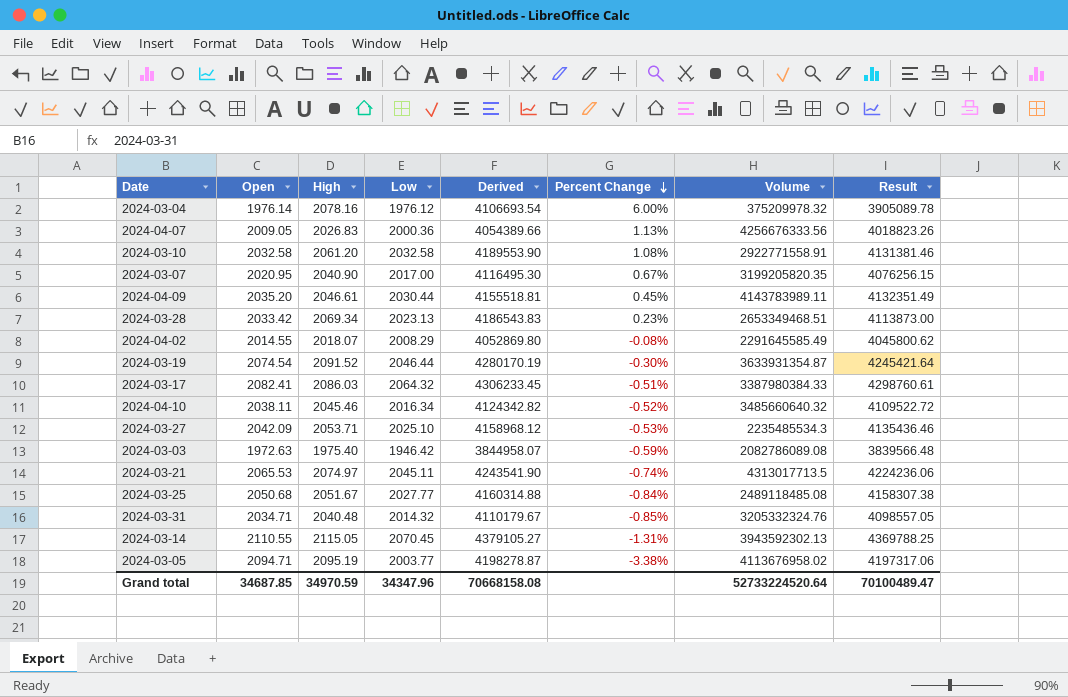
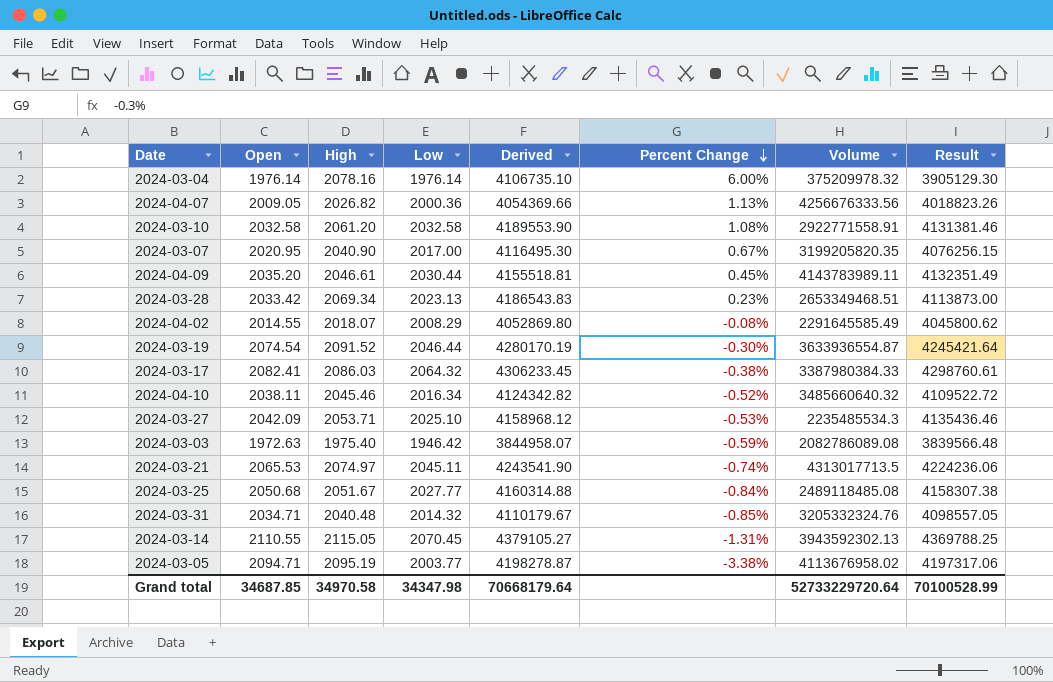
2024-03-04 | Low: 1976.12 -> 1976.14
2024-03-04 | Derived: 4106693.54 -> 4106735.10
2024-03-04 | Result: 3905089.78 -> 3905129.30
2024-04-07 | High: 2026.83 -> 2026.82
2024-04-07 | Derived: 4054389.66 -> 4054369.66
2024-03-19 | Volume: 3633931354.87 -> 3633936554.87
2024-03-17 | Percent Change: -0.51% -> -0.38%
Grand total | High: 34970.59 -> 34970.58
Grand total | Low: 34347.96 -> 34347.98
Grand total | Derived: 70668158.08 -> 70668179.64
Grand total | Volume: 52733224520.64 -> 52733229720.64
Grand total | Result: 70100489.47 -> 70100528.99

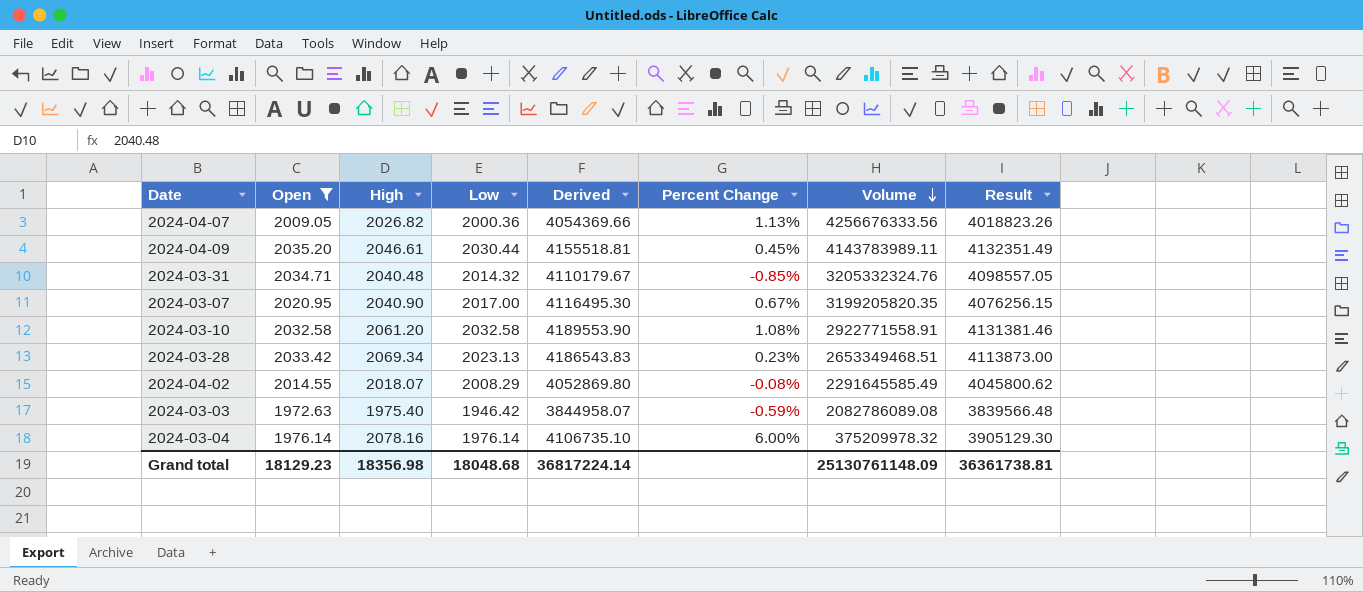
filter: none -> Open <= 2035.20
row order: Percent Change descending -> Volume descending
Grand total | Open: 34687.85 -> 18129.23
Grand total | High: 34970.58 -> 18356.98
Grand total | Low: 34347.98 -> 18048.68
Grand total | Derived: 70668179.64 -> 36817224.14
Grand total | Volume: 52733229720.64 -> 25130761148.09
Grand total | Result: 70100528.99 -> 36361738.81

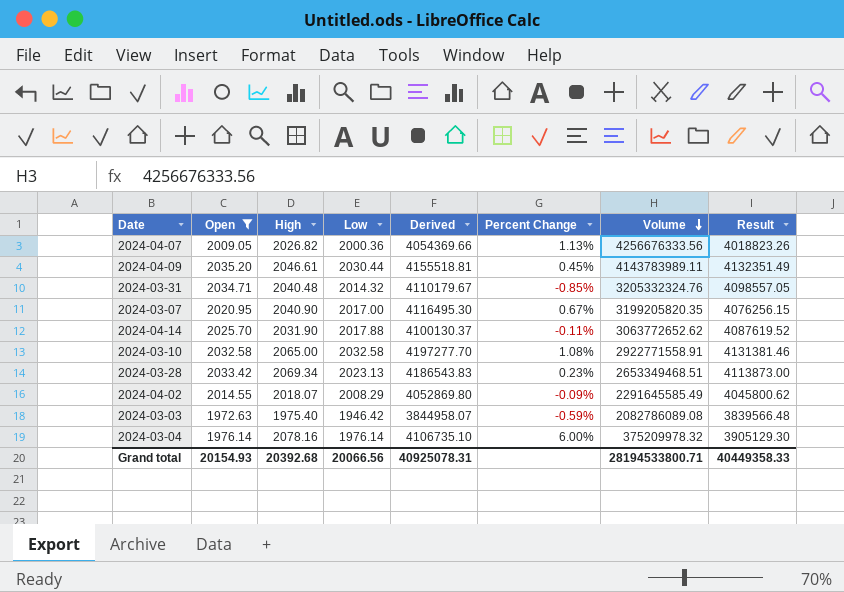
row 2024-04-14: none -> 2025.70 | 2031.90 | 2017.88 | 4100130.37 | -0.11% | 3063772652.62 | 4087619.52
2024-03-10 | High: 2061.20 -> 2065.00
2024-03-10 | Derived: 4189553.90 -> 4197277.70
2024-04-02 | Percent Change: -0.08% -> -0.09%
Grand total | Open: 18129.23 -> 20154.93
Grand total | High: 18356.98 -> 20392.68
Grand total | Low: 18048.68 -> 20066.56
Grand total | Derived: 36817224.14 -> 40925078.31
Grand total | Volume: 25130761148.09 -> 28194533800.71
Grand total | Result: 36361738.81 -> 40449358.33

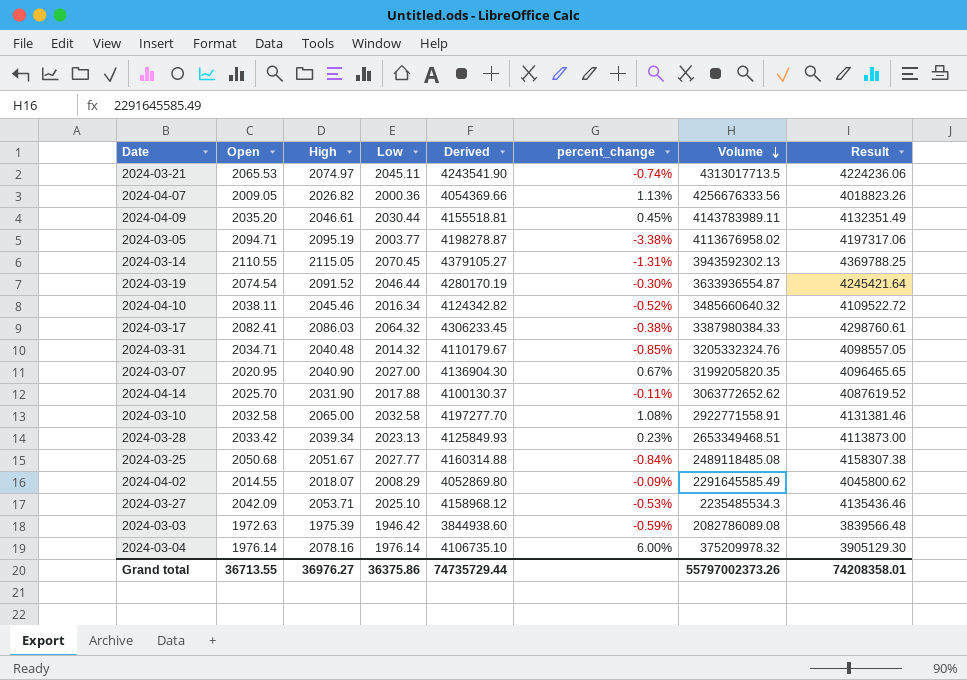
filter: Open <= 2035.20 -> none
column name: Percent Change -> percent_change
2024-03-07 | Low: 2017.00 -> 2027.00
2024-03-07 | Derived: 4116495.30 -> 4136904.30
2024-03-07 | Result: 4076256.15 -> 4096465.65
2024-03-28 | High: 2069.34 -> 2039.34
2024-03-28 | Derived: 4186543.83 -> 4125849.93
2024-03-03 | High: 1975.40 -> 1975.39
2024-03-03 | Derived: 3844958.07 -> 3844938.60
Grand total | Open: 20154.93 -> 36713.55
Grand total | High: 20392.68 -> 36976.27
Grand total | Low: 20066.56 -> 36375.86
Grand total | Derived: 40925078.31 -> 74735729.44
Grand total | Volume: 28194533800.71 -> 55797002373.26
Grand total | Result: 40449358.33 -> 74208358.01

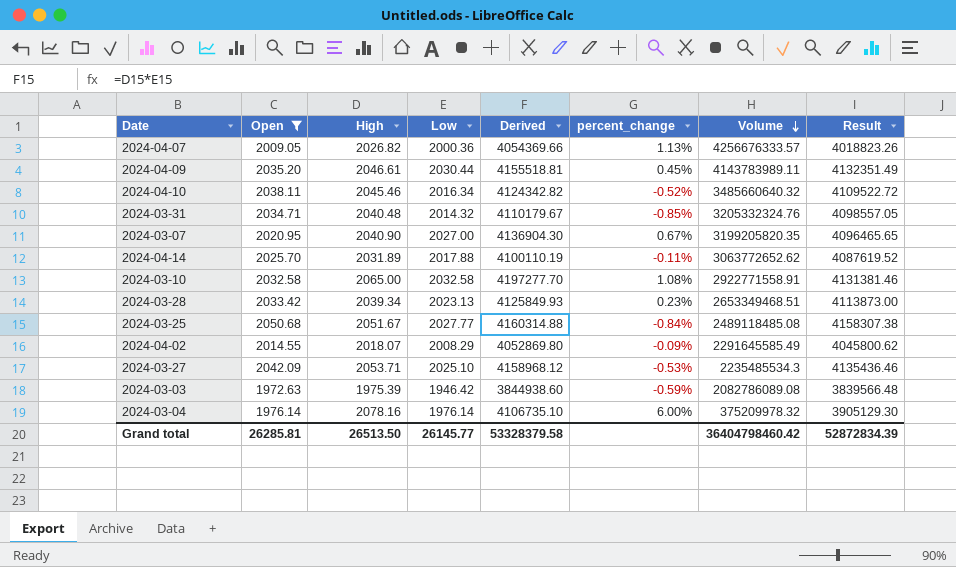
filter: none -> Open <= 2050.68
2024-04-07 | Volume: 4256676333.56 -> 4256676333.57
2024-04-14 | High: 2031.90 -> 2031.89
2024-04-14 | Derived: 4100130.37 -> 4100110.19
Grand total | Open: 36713.55 -> 26285.81
Grand total | High: 36976.27 -> 26513.50
Grand total | Low: 36375.86 -> 26145.77
Grand total | Derived: 74735729.44 -> 53328379.58
Grand total | Volume: 55797002373.26 -> 36404798460.42
Grand total | Result: 74208358.01 -> 52872834.39

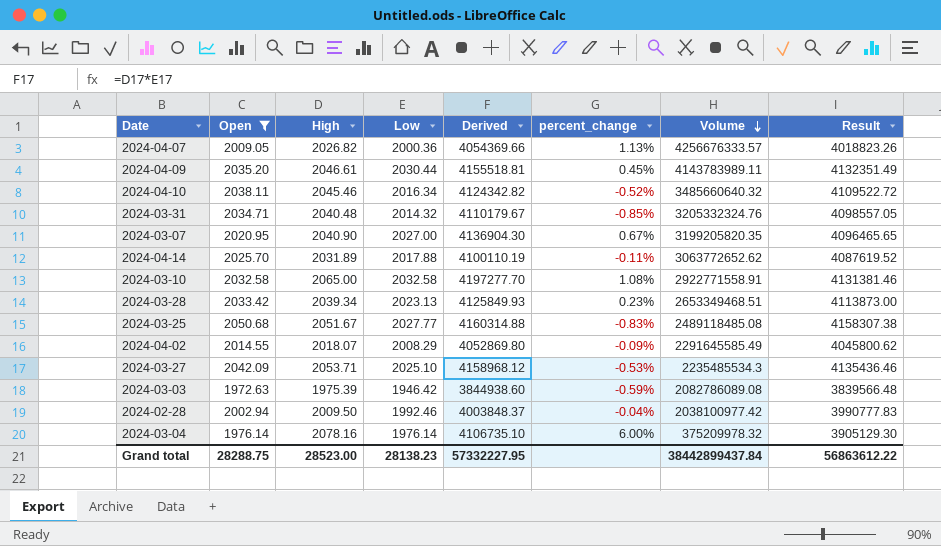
2024-03-25 | percent_change: -0.84% -> -0.83%
row 2024-02-28: none -> 2002.94 | 2009.50 | 1992.46 | 4003848.37 | -0.04% | 2038100977.42 | 3990777.83
Grand total | Open: 26285.81 -> 28288.75
Grand total | High: 26513.50 -> 28523.00
Grand total | Low: 26145.77 -> 28138.23
Grand total | Derived: 53328379.58 -> 57332227.95
Grand total | Volume: 36404798460.42 -> 38442899437.84
Grand total | Result: 52872834.39 -> 56863612.22

